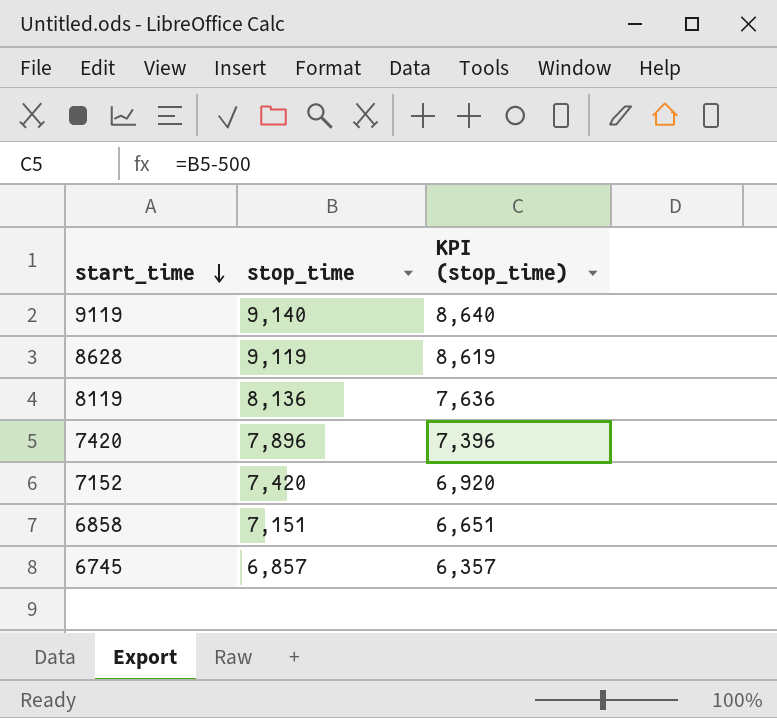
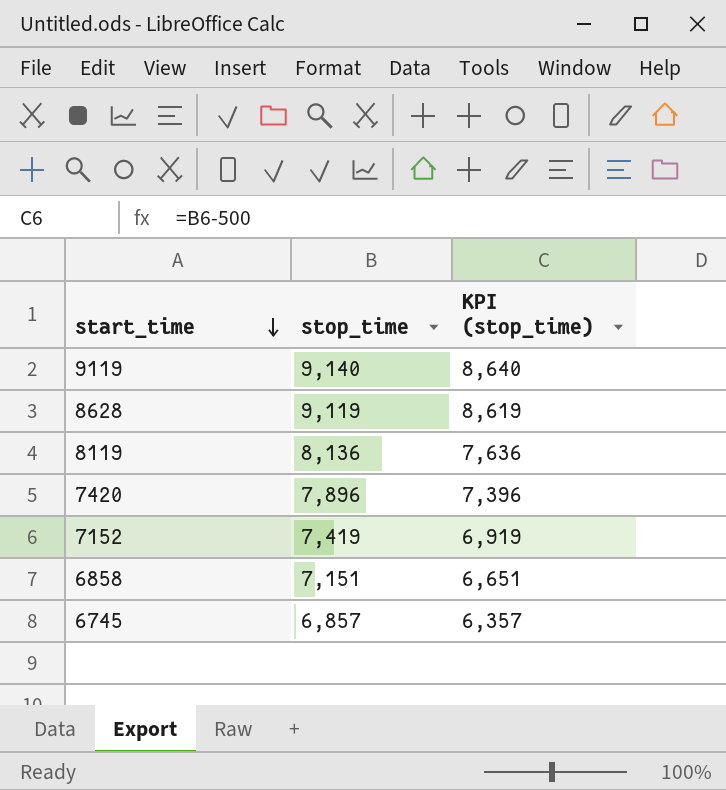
7152 | stop_time: 7,420 -> 7,419
7152 | KPI (stop_time): 6,920 -> 6,919

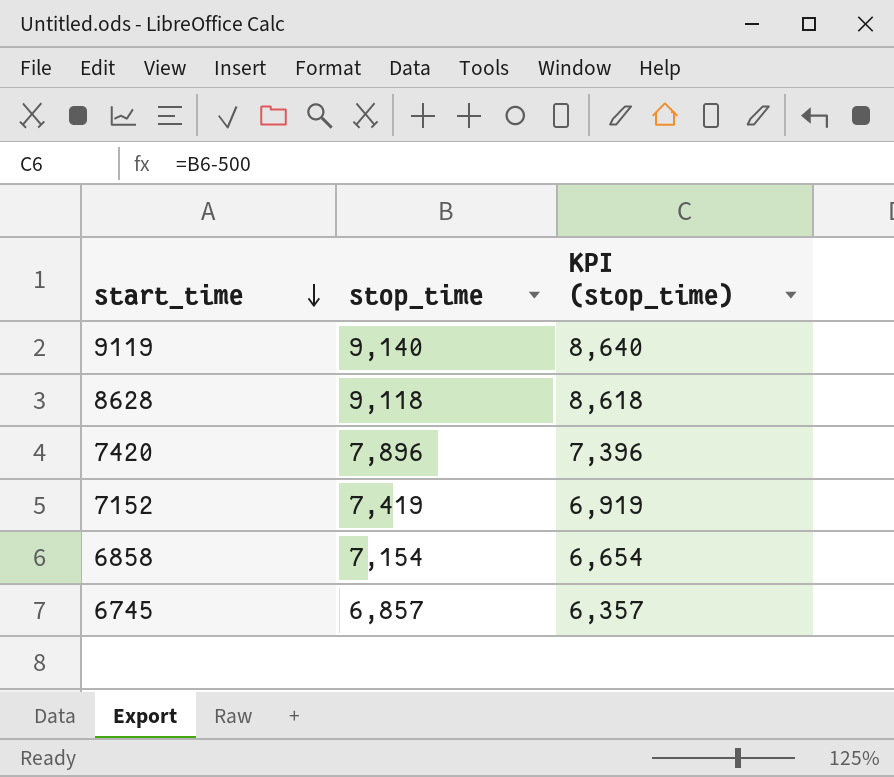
row 8119: 8,136 | 7,636 -> none
8628 | stop_time: 9,119 -> 9,118
8628 | KPI (stop_time): 8,619 -> 8,618
6858 | stop_time: 7,151 -> 7,154
6858 | KPI (stop_time): 6,651 -> 6,654

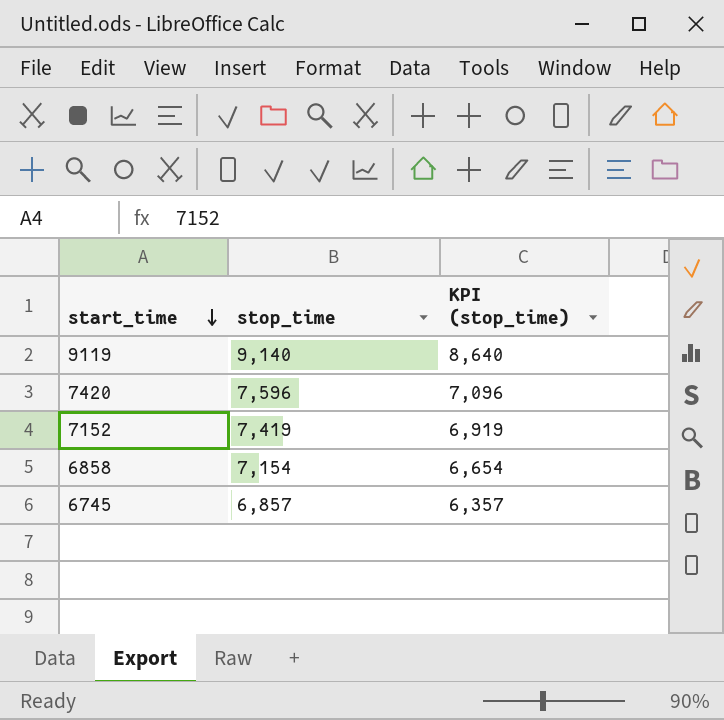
row 8628: 9,118 | 8,618 -> none
7420 | stop_time: 7,896 -> 7,596
7420 | KPI (stop_time): 7,396 -> 7,096

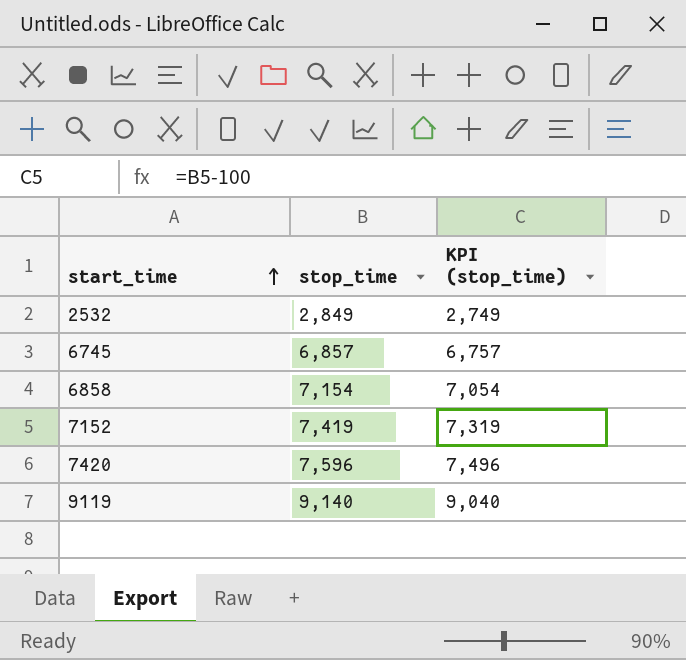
row order: start_time descending -> start_time ascending
column KPI (stop_time) | formula: [stop_time] - 500 -> [stop_time] - 100
row 2532: none -> 2,849 | 2,749

